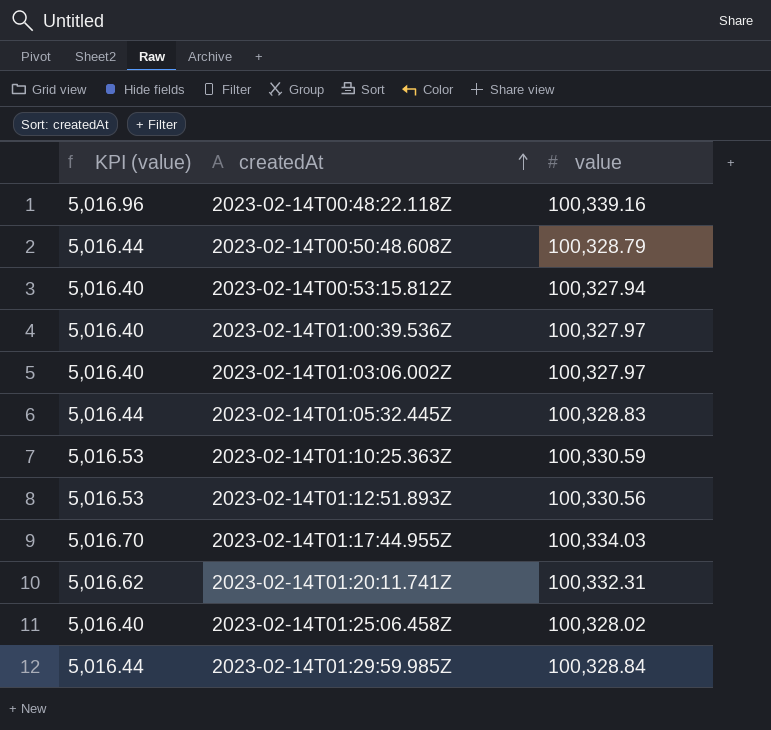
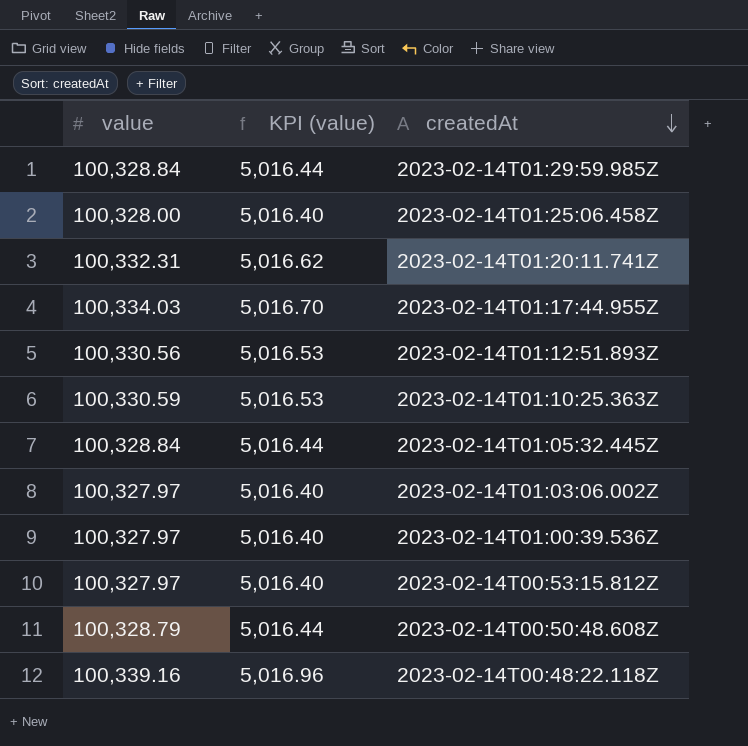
row order: createdAt ascending -> createdAt descending
column value | position: 3 -> 1
2023-02-14T01:25:06.458Z | value: 100,328.02 -> 100,328.00
2023-02-14T01:05:32.445Z | value: 100,328.83 -> 100,328.84
2023-02-14T00:53:15.812Z | value: 100,327.94 -> 100,327.97

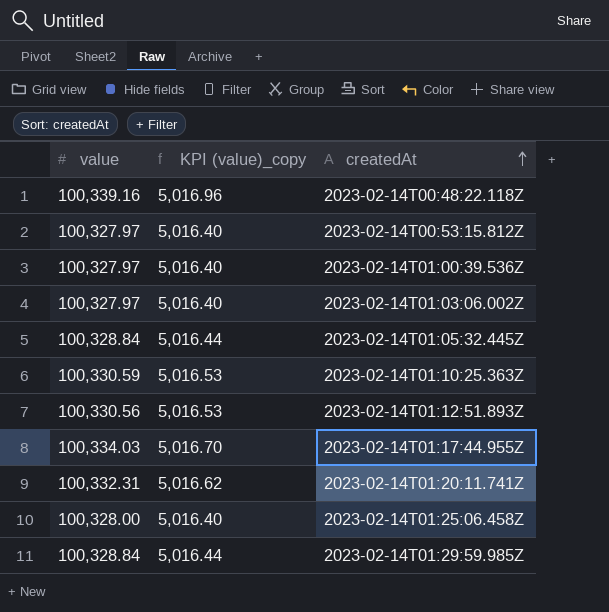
row order: createdAt descending -> createdAt ascending
column name: KPI (value) -> KPI (value)_copy
row 2023-02-14T00:50:48.608Z: 100,328.79 | 5,016.44 -> none

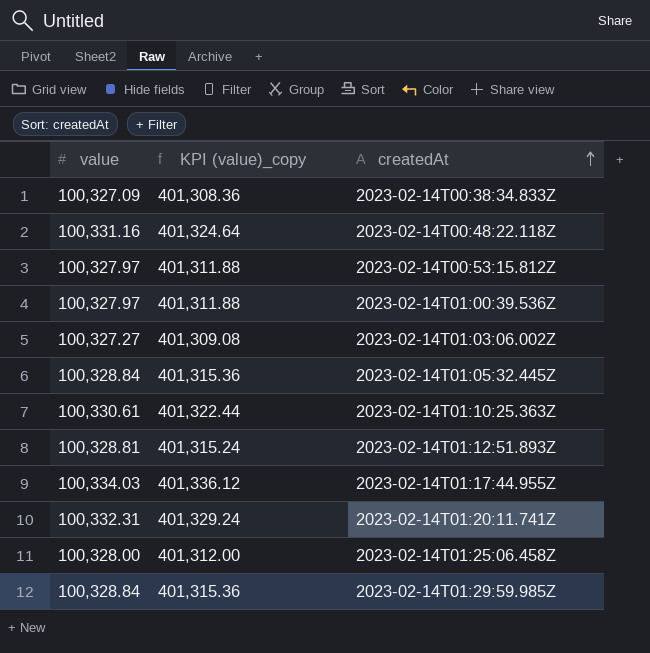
column KPI (value)_copy | formula: [value] * 0.05 -> [value] * 4
row 2023-02-14T00:38:34.833Z: none -> 100,327.09 | 401,308.36
2023-02-14T00:48:22.118Z | value: 100,339.16 -> 100,331.16
2023-02-14T01:03:06.002Z | value: 100,327.97 -> 100,327.27
2023-02-14T01:10:25.363Z | value: 100,330.59 -> 100,330.61
2023-02-14T01:12:51.893Z | value: 100,330.56 -> 100,328.81

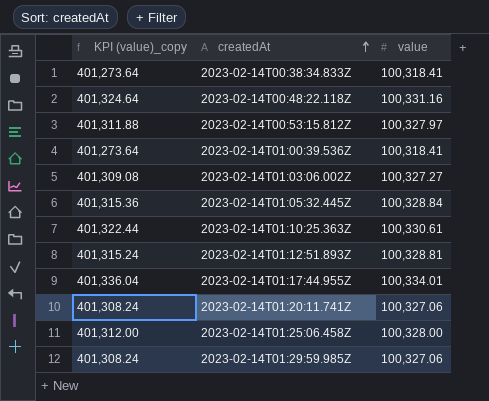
column value | position: 1 -> 3
2023-02-14T00:38:34.833Z | KPI (value)_copy: 401,308.36 -> 401,273.64
2023-02-14T00:38:34.833Z | value: 100,327.09 -> 100,318.41
2023-02-14T01:00:39.536Z | KPI (value)_copy: 401,311.88 -> 401,273.64
2023-02-14T01:00:39.536Z | value: 100,327.97 -> 100,318.41
2023-02-14T01:17:44.955Z | KPI (value)_copy: 401,336.12 -> 401,336.04
2023-02-14T01:17:44.955Z | value: 100,334.03 -> 100,334.01
2023-02-14T01:20:11.741Z | KPI (value)_copy: 401,329.24 -> 401,308.24
2023-02-14T01:20:11.741Z | value: 100,332.31 -> 100,327.06
2023-02-14T01:29:59.985Z | KPI (value)_copy: 401,315.36 -> 401,308.24
2023-02-14T01:29:59.985Z | value: 100,328.84 -> 100,327.06

